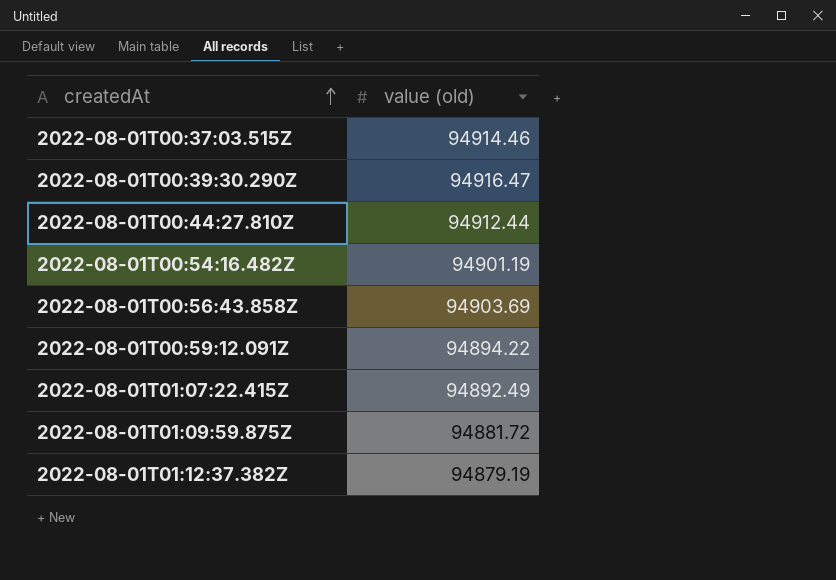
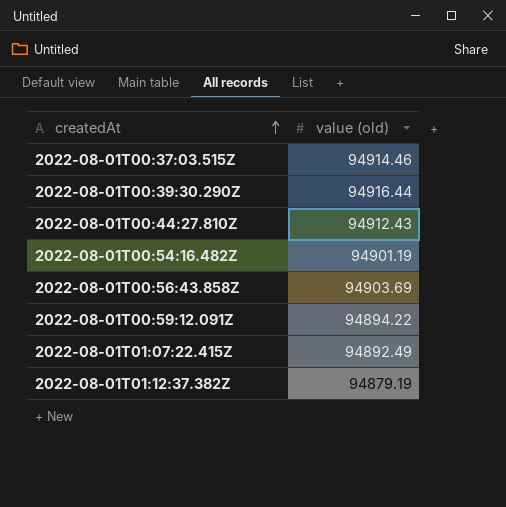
row 2022-08-01T01:09:59.875Z: 94881.72 -> none
2022-08-01T00:39:30.290Z | value (old): 94916.47 -> 94916.44
2022-08-01T00:44:27.810Z | value (old): 94912.44 -> 94912.43

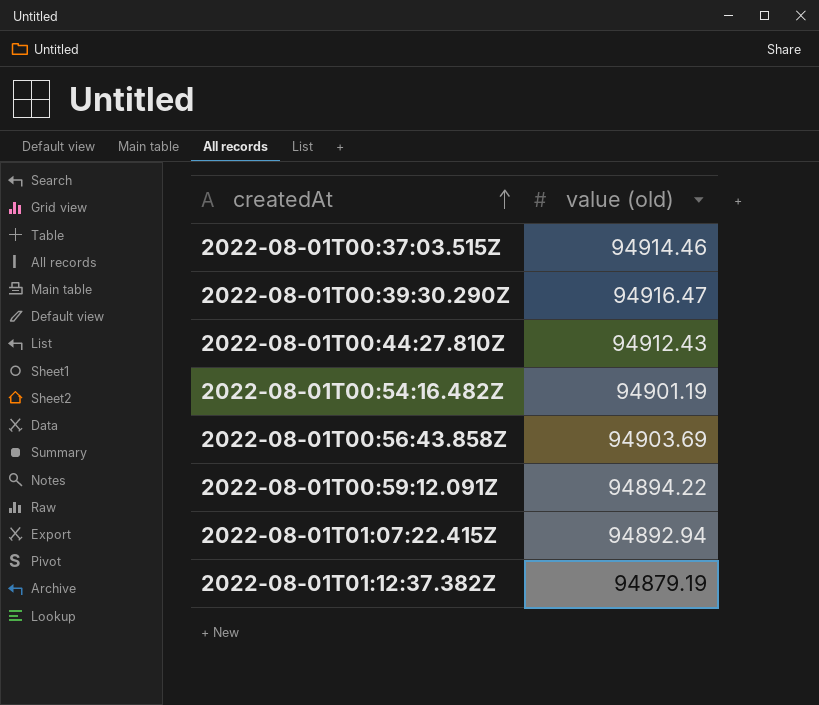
2022-08-01T00:39:30.290Z | value (old): 94916.44 -> 94916.47
2022-08-01T01:07:22.415Z | value (old): 94892.49 -> 94892.94

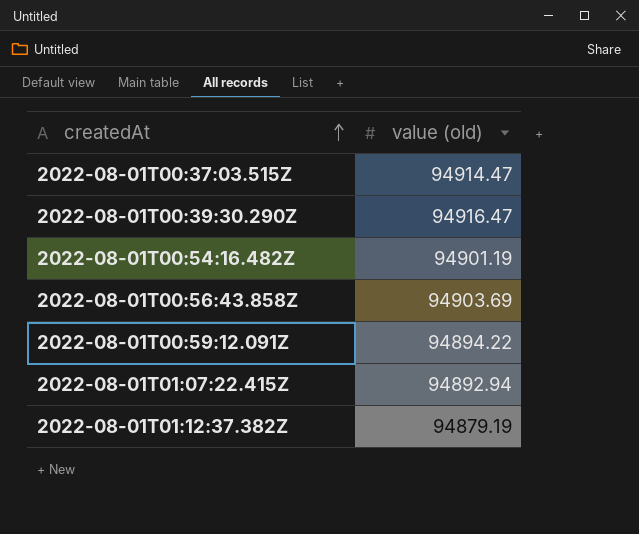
row 2022-08-01T00:44:27.810Z: 94912.43 -> none
2022-08-01T00:37:03.515Z | value (old): 94914.46 -> 94914.47

